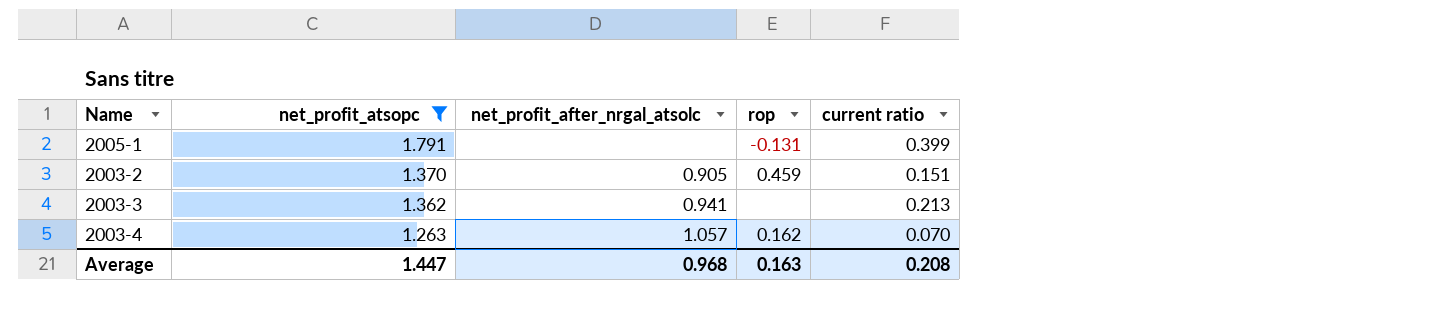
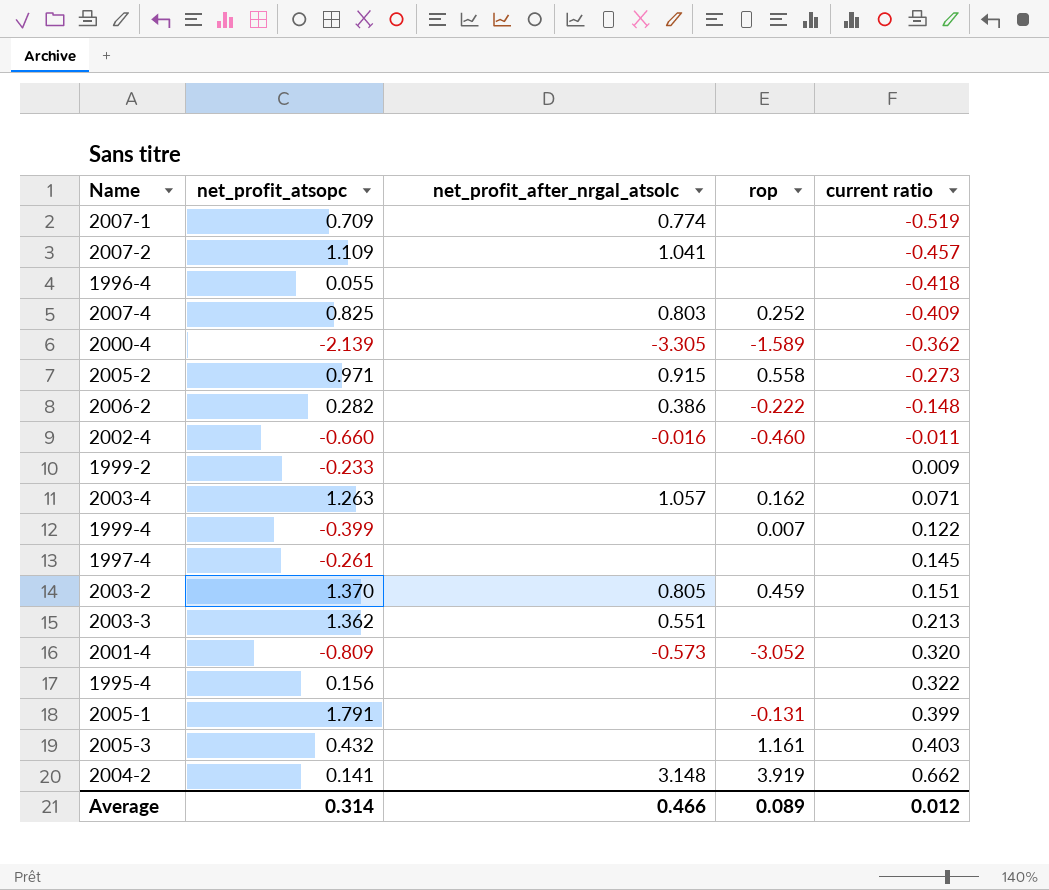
filter: net_profit_atsopc >= 1.263 -> none
row order: net_profit_atsopc descending -> current ratio ascending
2003-4 | current ratio: 0.070 -> 0.071
2003-2 | net_profit_after_nrgal_atsolc: 0.905 -> 0.805
2003-3 | net_profit_after_nrgal_atsolc: 0.941 -> 0.551
Average | net_profit_atsopc: 1.447 -> 0.314
Average | net_profit_after_nrgal_atsolc: 0.968 -> 0.466
Average | rop: 0.163 -> 0.089
Average | current ratio: 0.208 -> 0.012

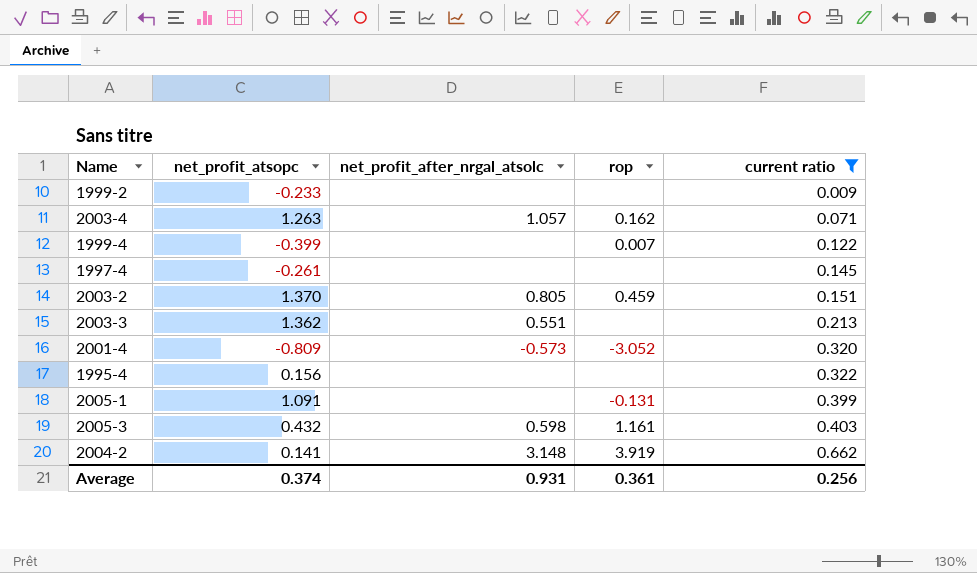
filter: none -> current ratio >= 0.009
2005-1 | net_profit_atsopc: 1.791 -> 1.091
2005-3 | net_profit_after_nrgal_atsolc: none -> 0.598
Average | net_profit_atsopc: 0.314 -> 0.374
Average | net_profit_after_nrgal_atsolc: 0.466 -> 0.931
Average | rop: 0.089 -> 0.361
Average | current ratio: 0.012 -> 0.256

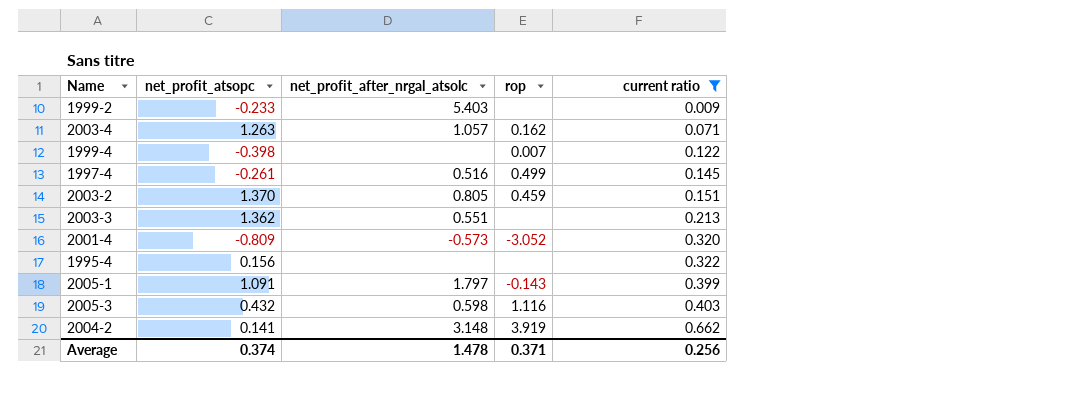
1999-2 | net_profit_after_nrgal_atsolc: none -> 5.403
1999-4 | net_profit_atsopc: -0.399 -> -0.398
1997-4 | net_profit_after_nrgal_atsolc: none -> 0.516
1997-4 | rop: none -> 0.499
2005-1 | net_profit_after_nrgal_atsolc: none -> 1.797
2005-1 | rop: -0.131 -> -0.143
2005-3 | rop: 1.161 -> 1.116
Average | net_profit_after_nrgal_atsolc: 0.931 -> 1.478
Average | rop: 0.361 -> 0.371

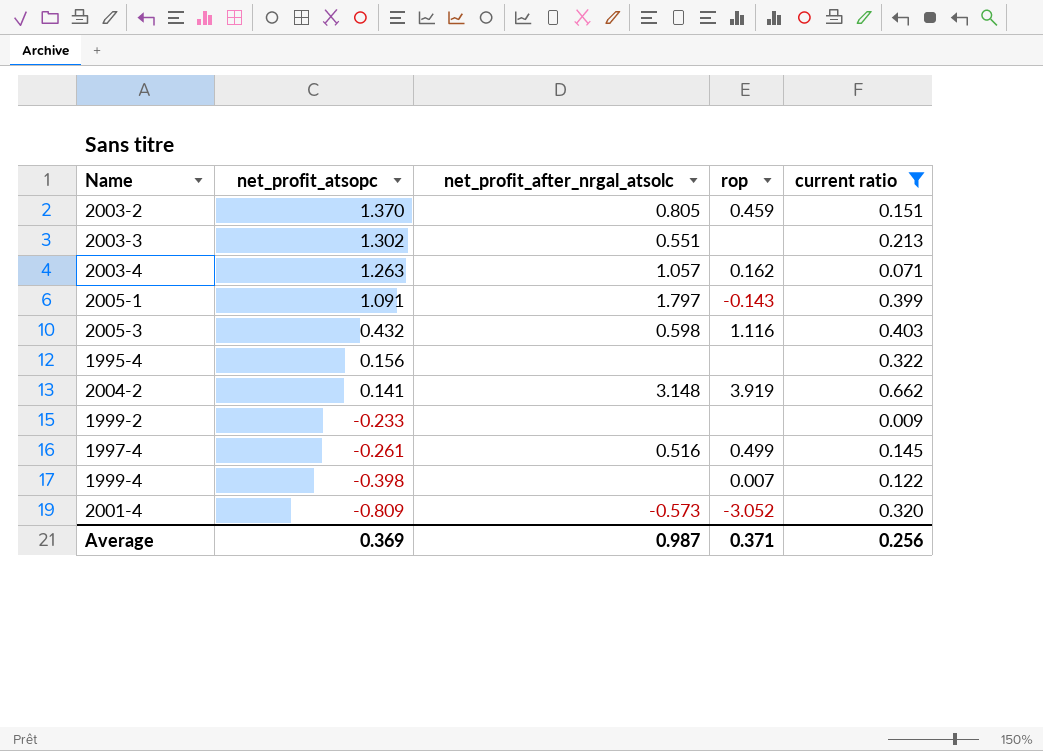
row order: current ratio ascending -> net_profit_atsopc descending
2003-3 | net_profit_atsopc: 1.362 -> 1.302
1999-2 | net_profit_after_nrgal_atsolc: 5.403 -> none
Average | net_profit_atsopc: 0.374 -> 0.369
Average | net_profit_after_nrgal_atsolc: 1.478 -> 0.987

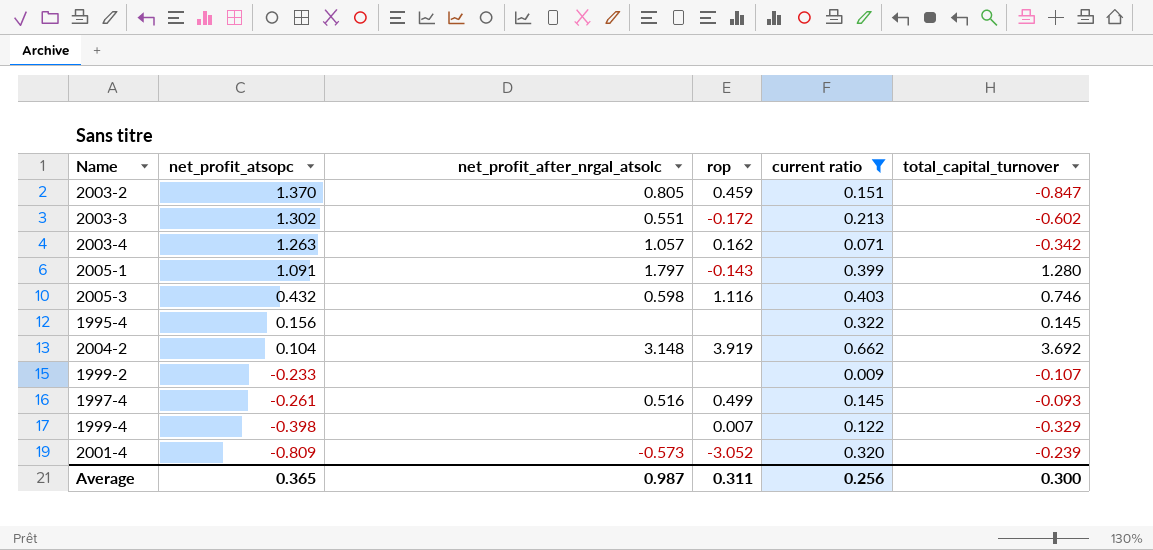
column total_capital_turnover | position: none -> 6
2003-3 | rop: none -> -0.172
2004-2 | net_profit_atsopc: 0.141 -> 0.104
Average | net_profit_atsopc: 0.369 -> 0.365
Average | rop: 0.371 -> 0.311

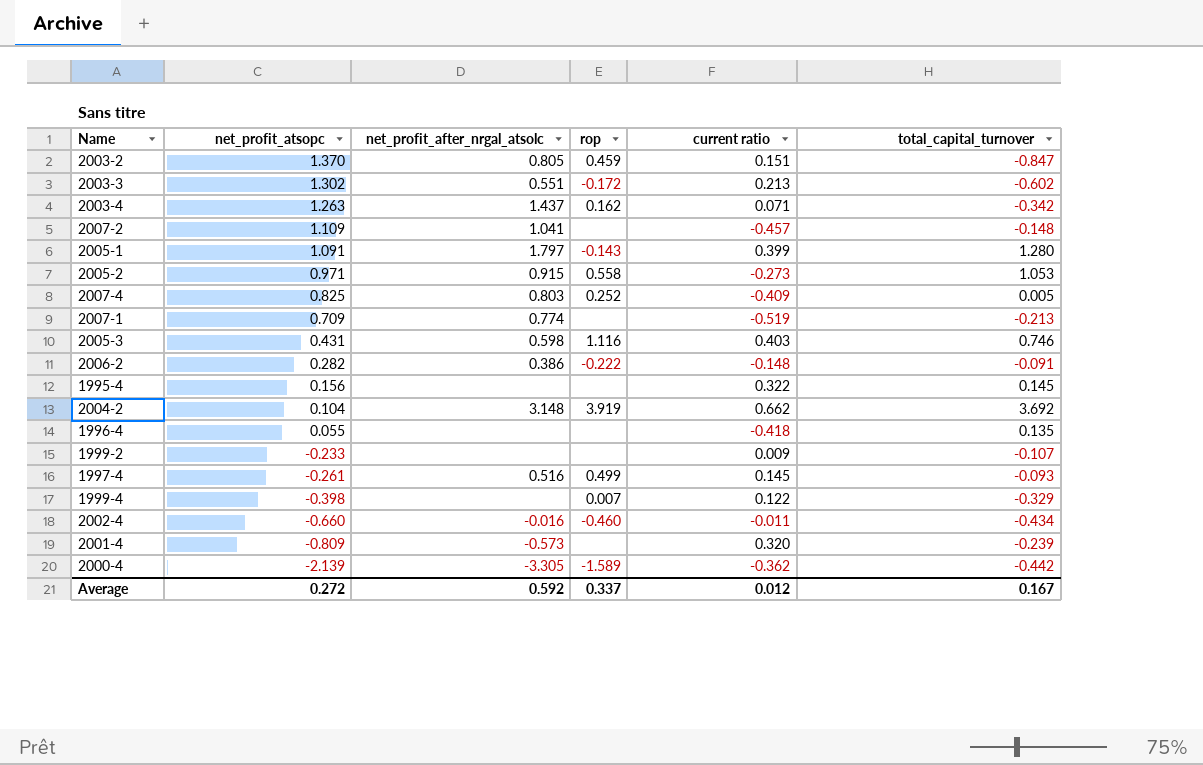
filter: current ratio >= 0.009 -> none
2003-4 | net_profit_after_nrgal_atsolc: 1.057 -> 1.437
2005-3 | net_profit_atsopc: 0.432 -> 0.431
2001-4 | rop: -3.052 -> none
Average | net_profit_atsopc: 0.365 -> 0.272
Average | net_profit_after_nrgal_atsolc: 0.987 -> 0.592
Average | rop: 0.311 -> 0.337
Average | current ratio: 0.256 -> 0.012
Average | total_capital_turnover: 0.300 -> 0.167

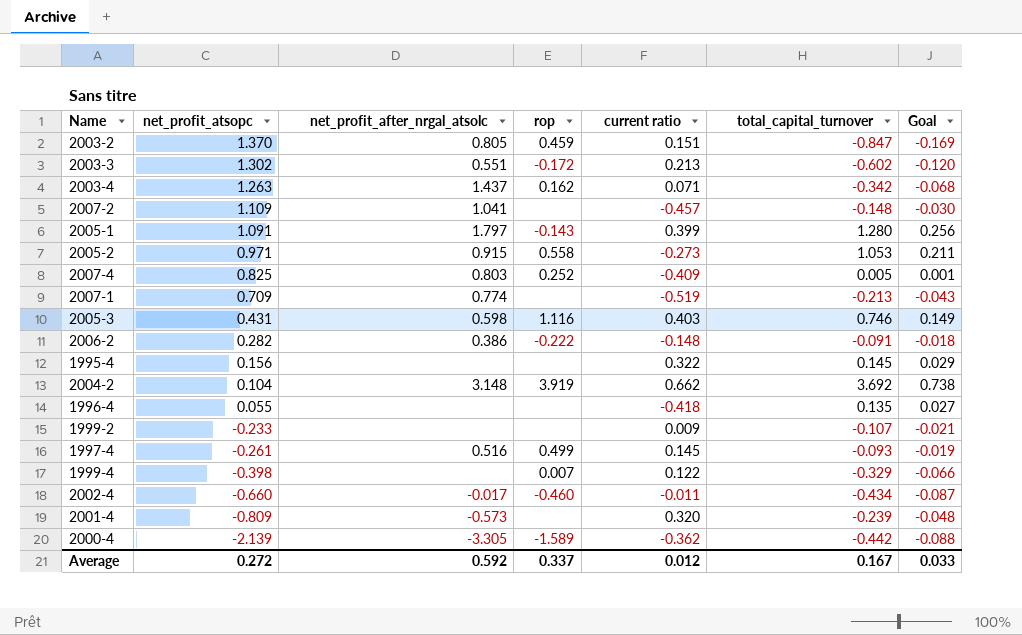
column Goal | formula: none -> [total_capital_turnover] * 0.2
2002-4 | net_profit_after_nrgal_atsolc: -0.016 -> -0.017

